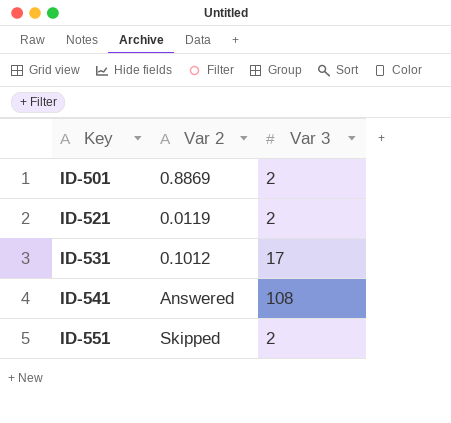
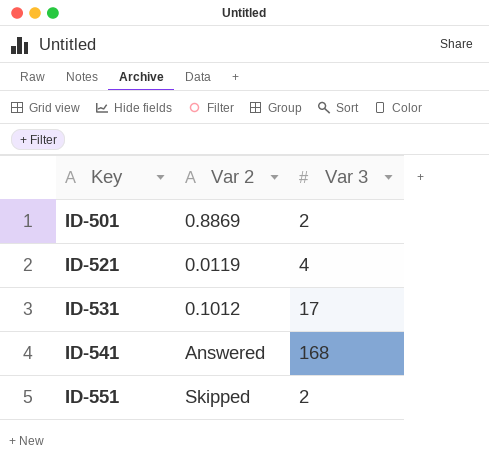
ID-521 | Var 3: 2 -> 4
ID-541 | Var 3: 108 -> 168

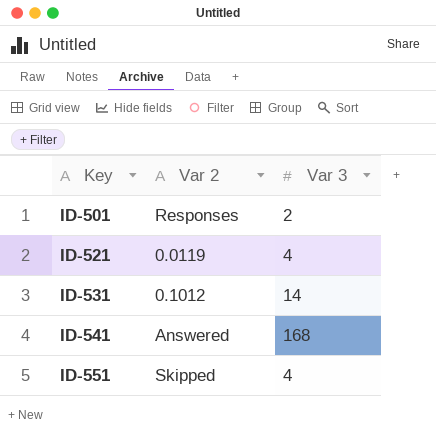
ID-501 | Var 2: 0.8869 -> Responses
ID-531 | Var 3: 17 -> 14
ID-551 | Var 3: 2 -> 4

